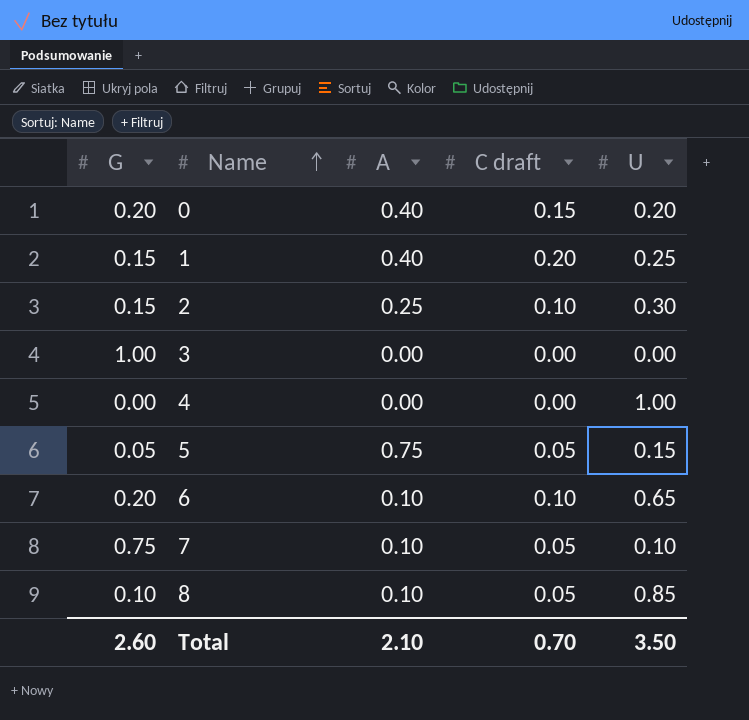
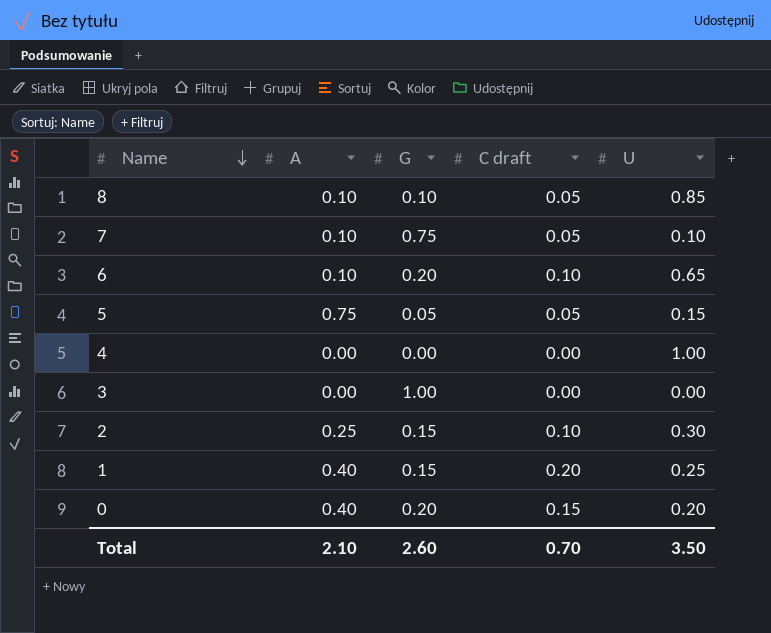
row order: Name ascending -> Name descending
column G | position: 1 -> 3

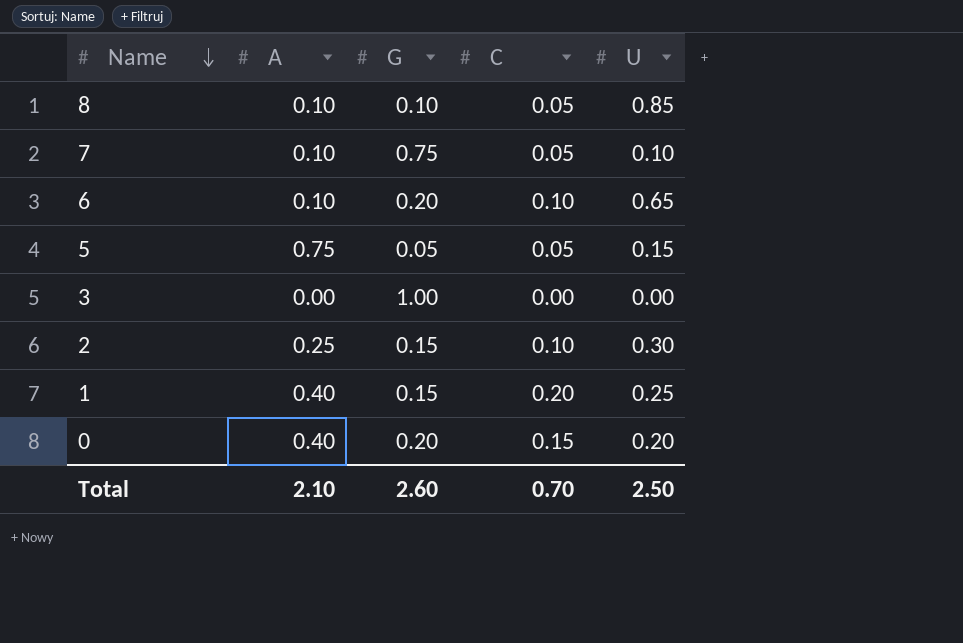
column name: C draft -> C
row 4: 0.00 | 0.00 | 0.00 | 1.00 -> none
Total | U: 3.50 -> 2.50

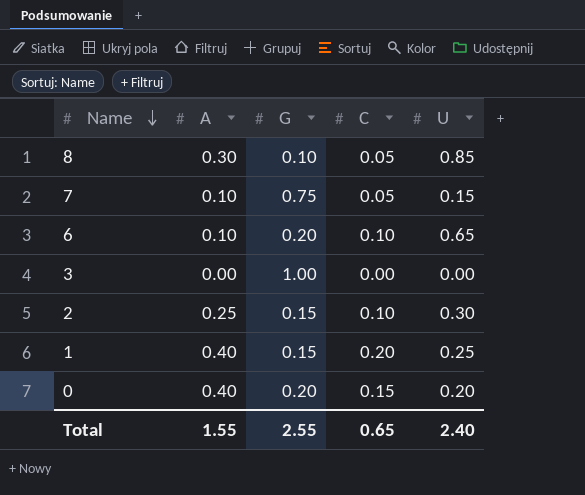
row 5: 0.75 | 0.05 | 0.05 | 0.15 -> none
8 | A: 0.10 -> 0.30
7 | U: 0.10 -> 0.15
Total | A: 2.10 -> 1.55
Total | G: 2.60 -> 2.55
Total | C: 0.70 -> 0.65
Total | U: 2.50 -> 2.40

